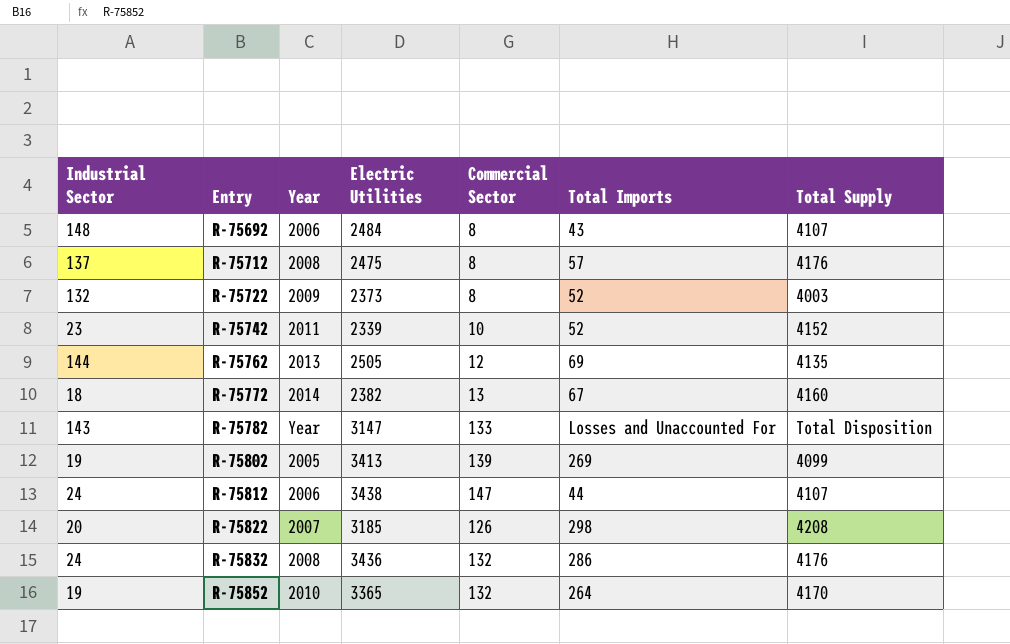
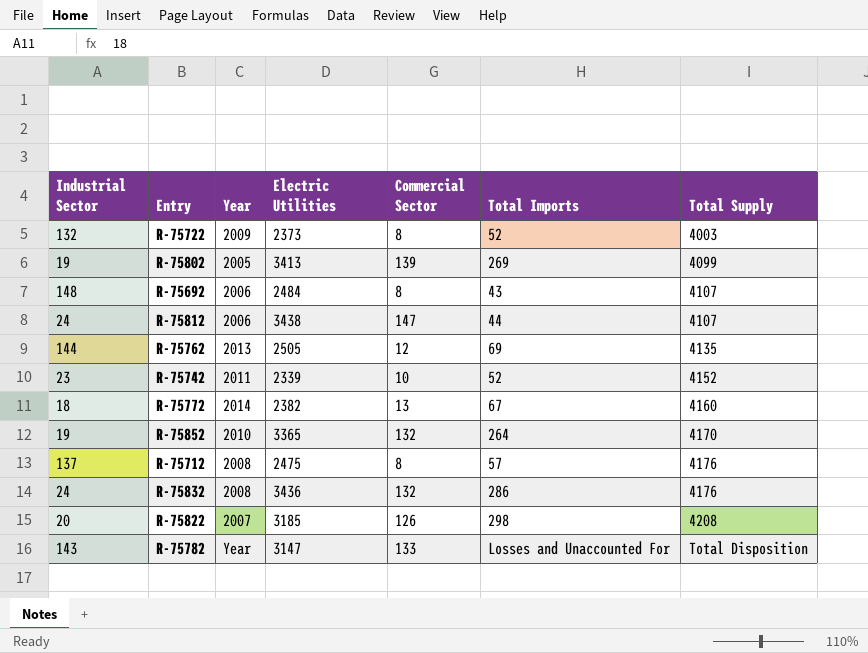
row order: Entry ascending -> Total Supply ascending

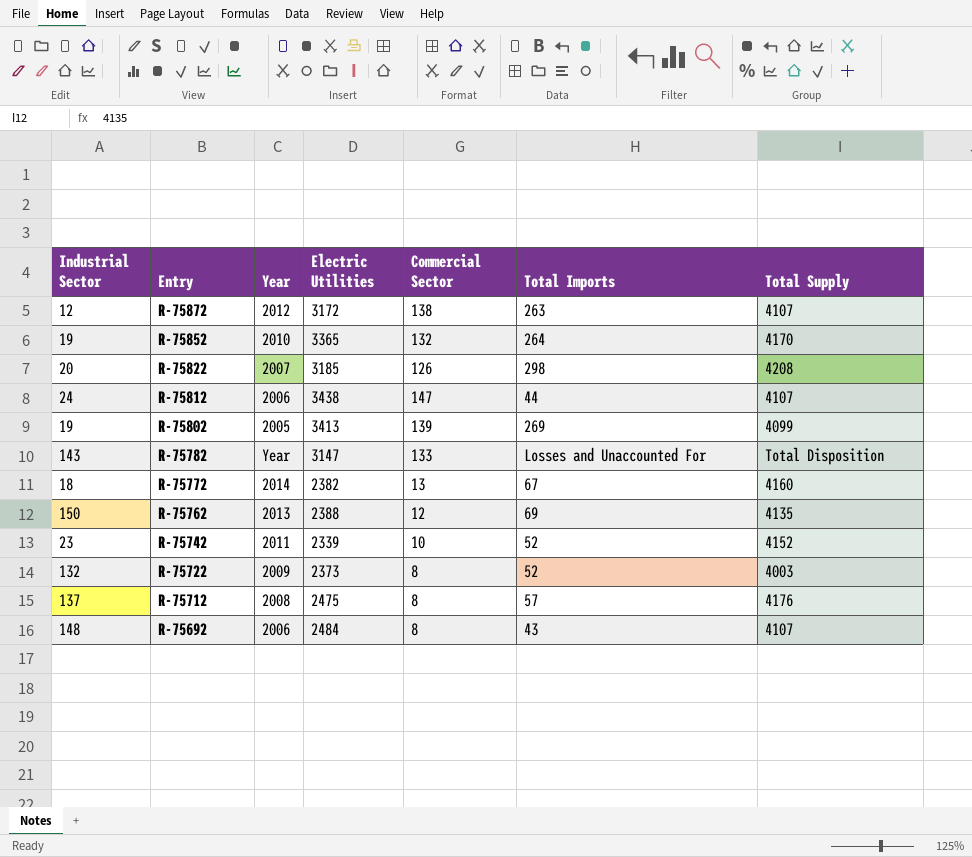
row order: Total Supply ascending -> Entry descending
row R-75832: 24 | 2008 | 3436 | 132 | 286 | 4176 -> none
row R-75872: none -> 12 | 2012 | 3172 | 138 | 263 | 4107
R-75762 | Industrial Sector: 144 -> 150
R-75762 | Electric Utilities: 2505 -> 2388

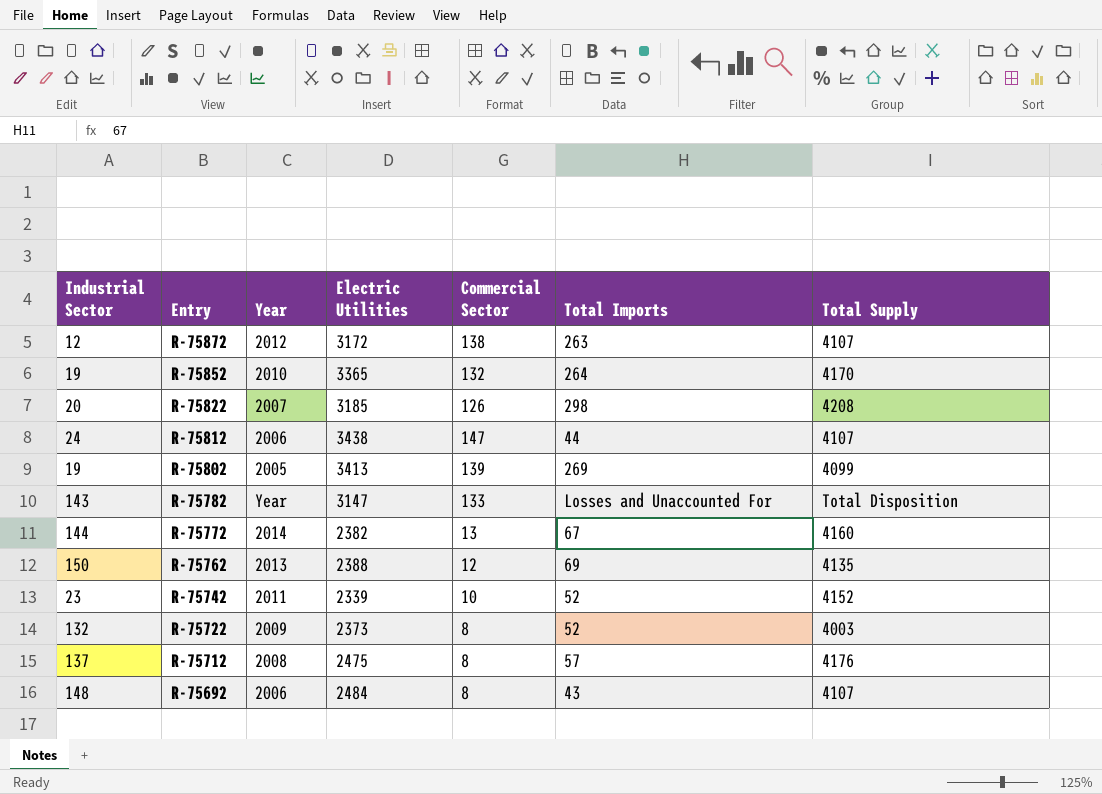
R-75772 | Industrial Sector: 18 -> 144

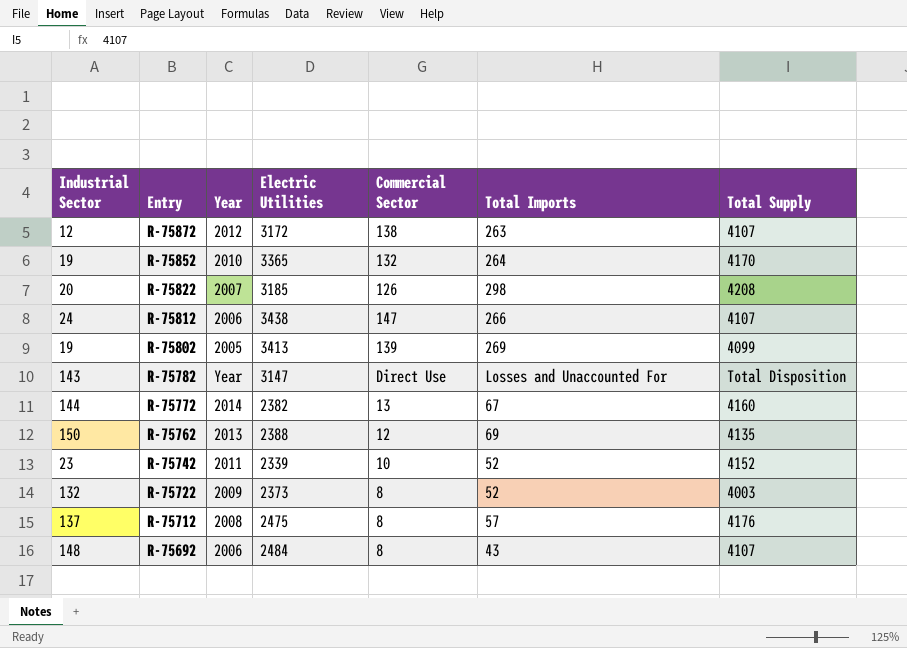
R-75812 | Total Imports: 44 -> 266
R-75782 | Commercial Sector: 133 -> Direct Use

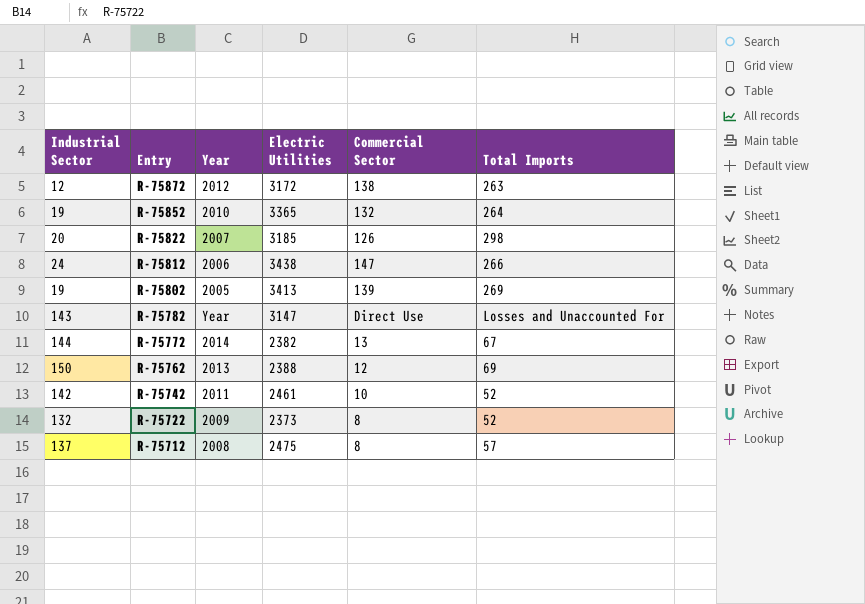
column Total Supply | position: 7 -> none
row R-75692: 148 | 2006 | 2484 | 8 | 43 | 4107 -> none
R-75742 | Industrial Sector: 23 -> 142
R-75742 | Electric Utilities: 2339 -> 2461

